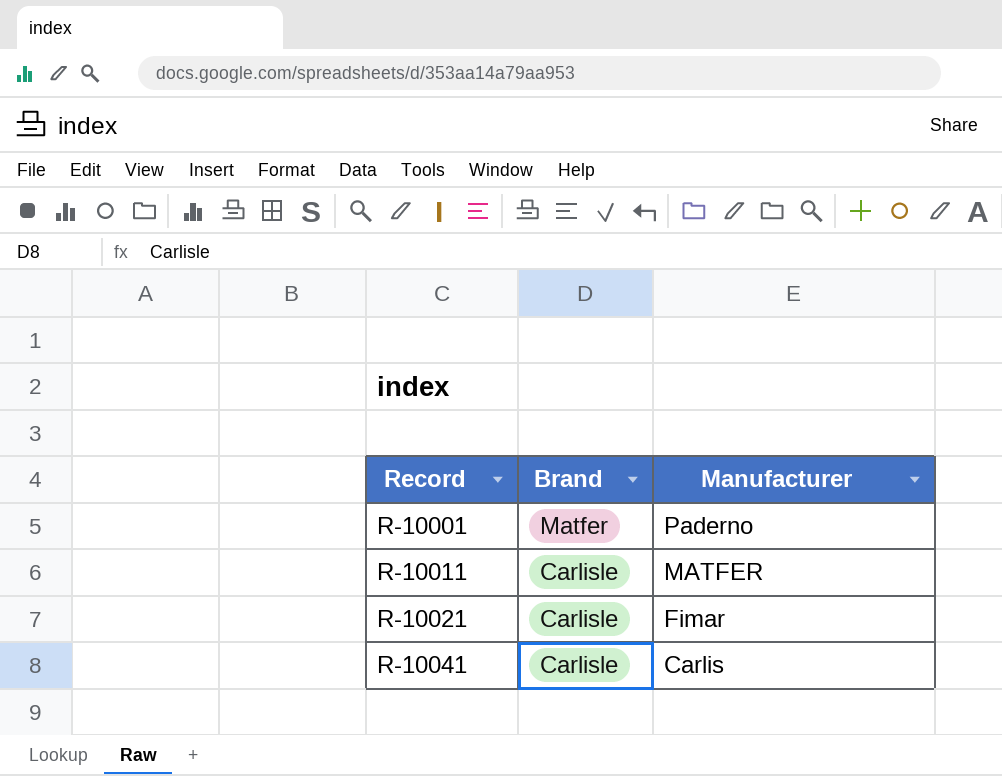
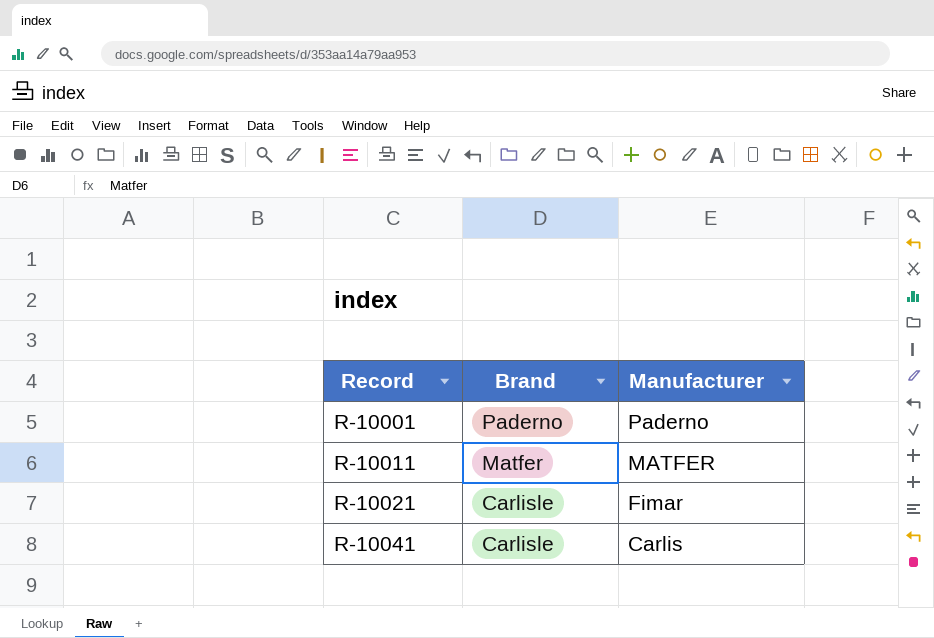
R-10001 | Brand: Matfer -> Paderno
R-10011 | Brand: Carlisle -> Matfer

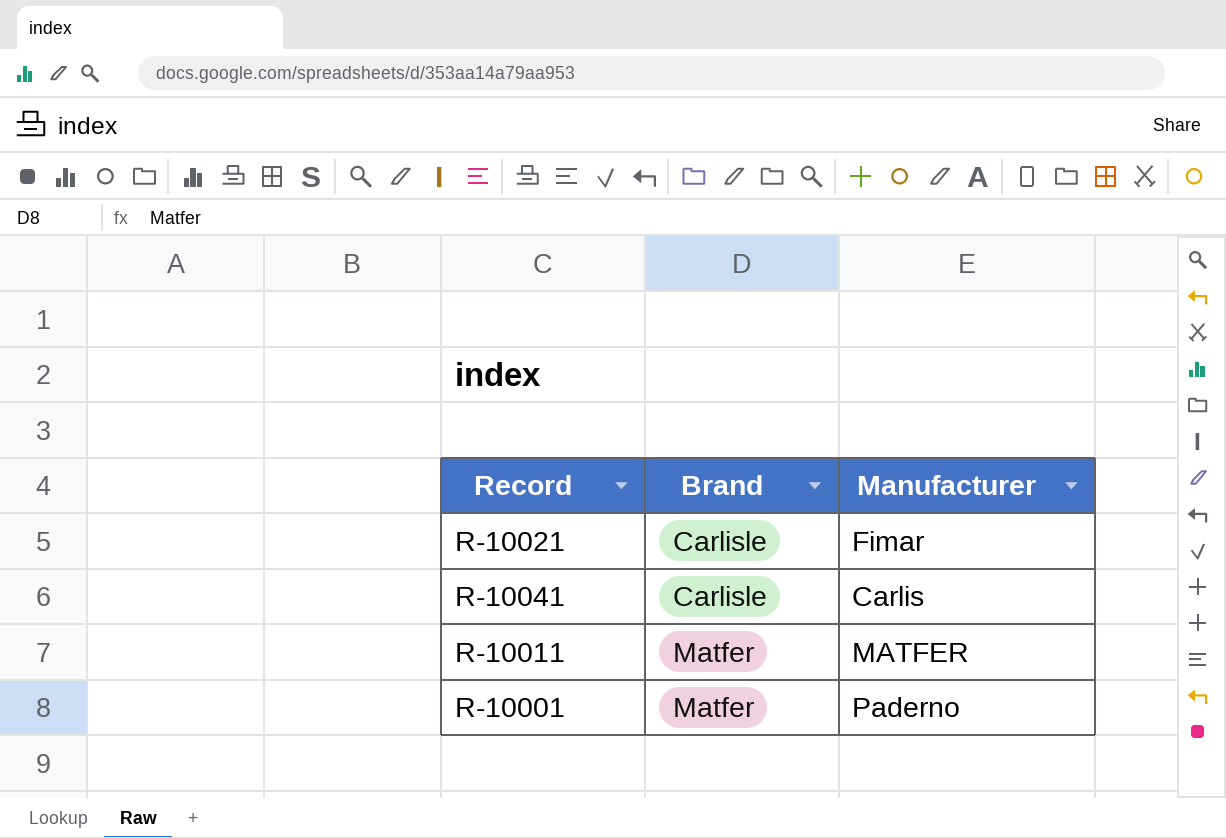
row order: Record ascending -> Brand ascending
R-10001 | Brand: Paderno -> Matfer

